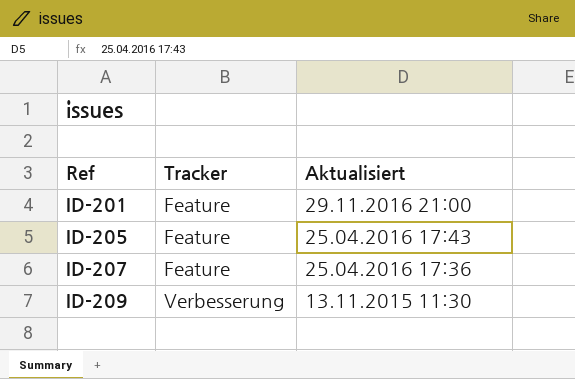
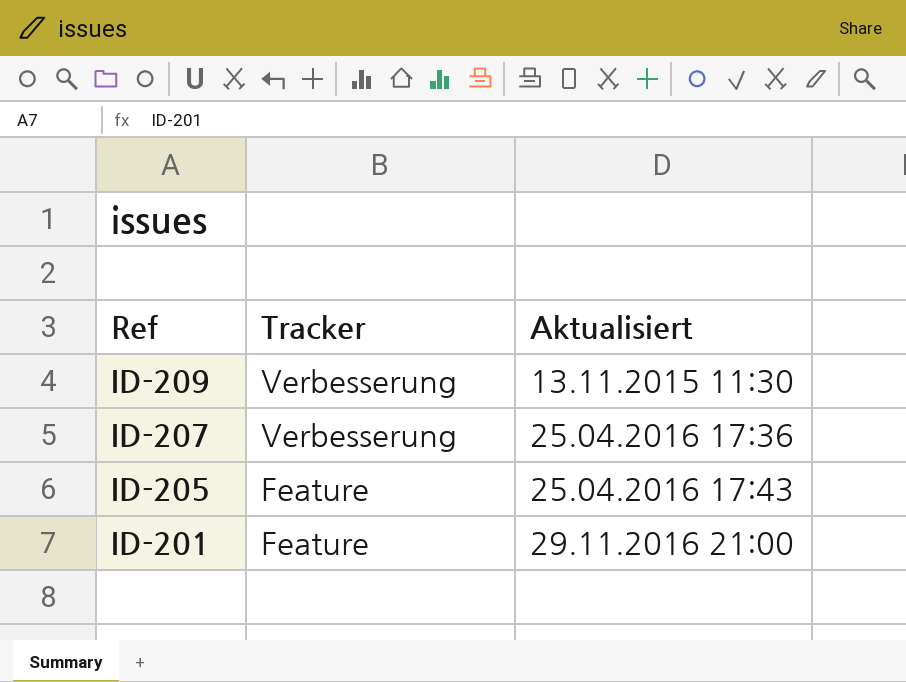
row order: Ref ascending -> Ref descending
ID-207 | Tracker: Feature -> Verbesserung

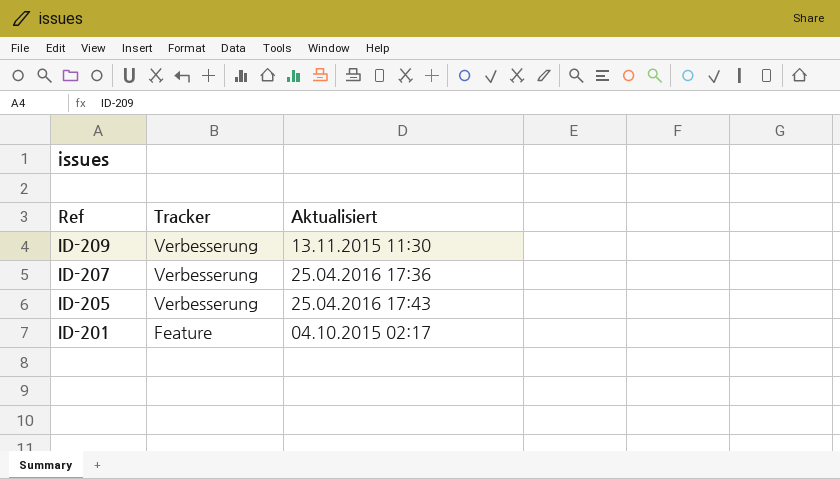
ID-205 | Tracker: Feature -> Verbesserung
ID-201 | Aktualisiert: 29.11.2016 21:00 -> 04.10.2015 02:17

